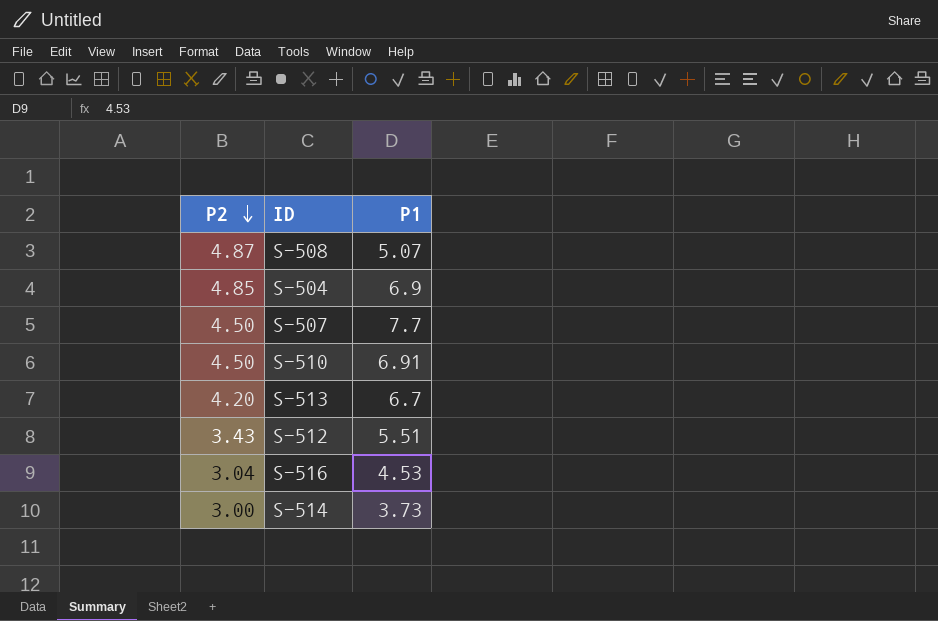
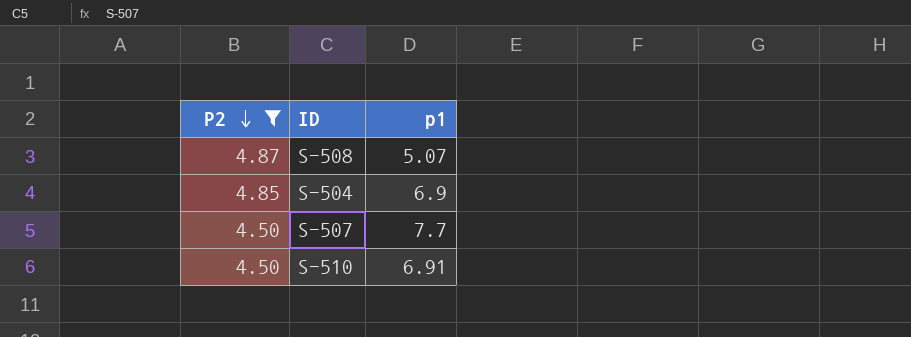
filter: none -> P2 >= 4.50
column name: P1 -> p1

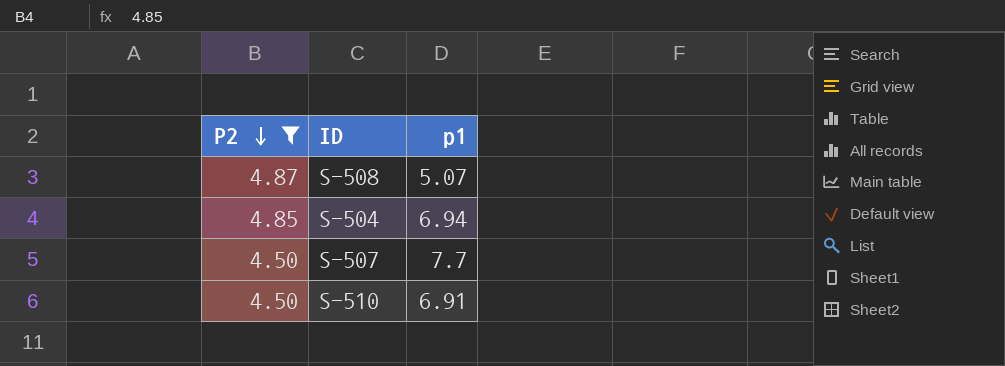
S-504 | p1: 6.9 -> 6.94

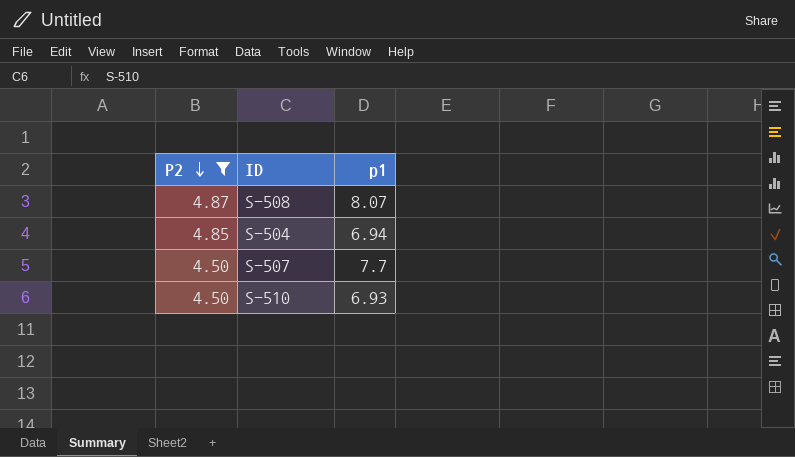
S-508 | p1: 5.07 -> 8.07
S-510 | p1: 6.91 -> 6.93

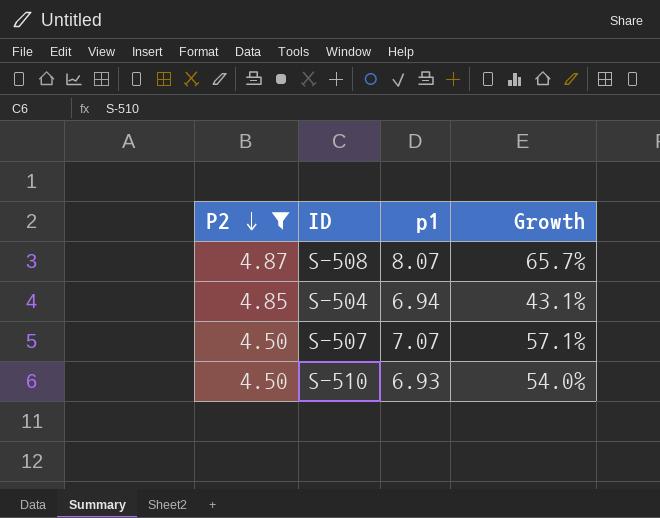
column Growth | formula: none -> ([p1] - [P2]) / [P2]
S-507 | p1: 7.7 -> 7.07

